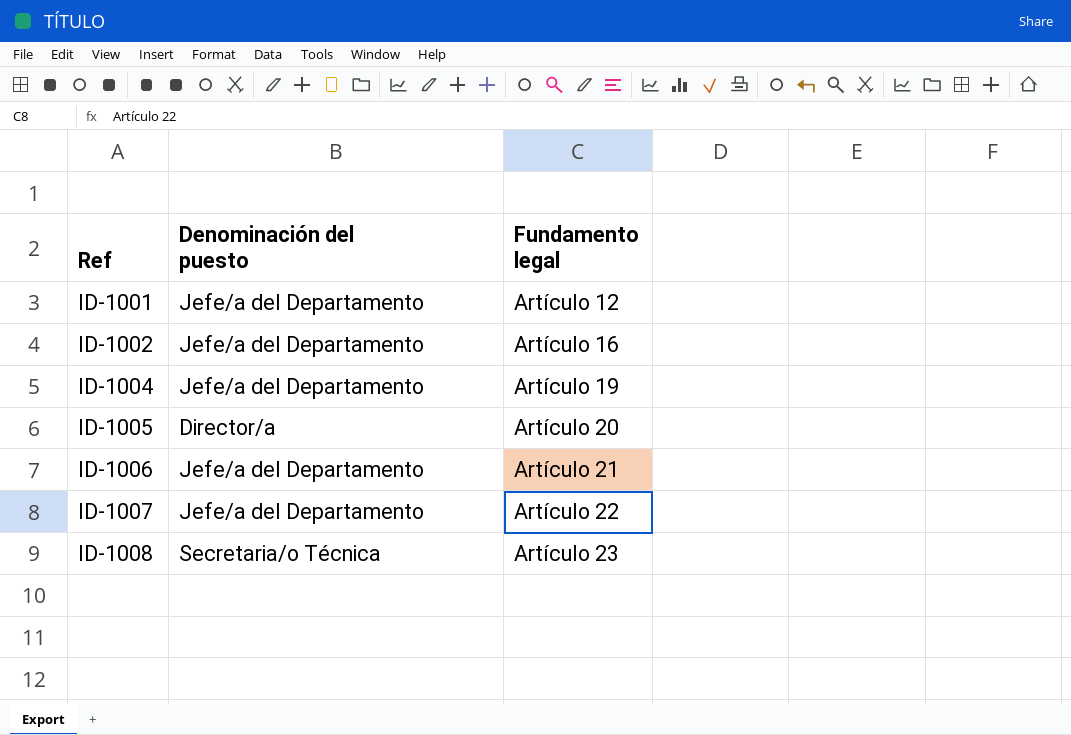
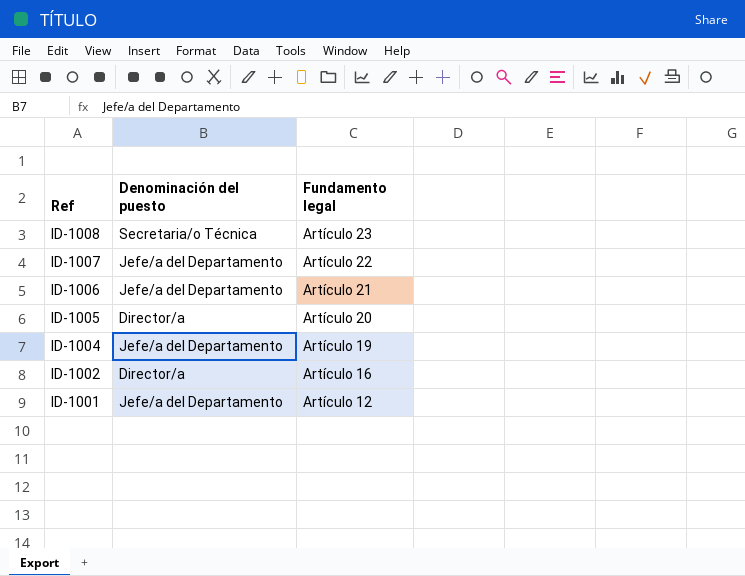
row order: Ref ascending -> Ref descending
ID-1002 | Denominación del puesto: Jefe/a del Departamento -> Director/a

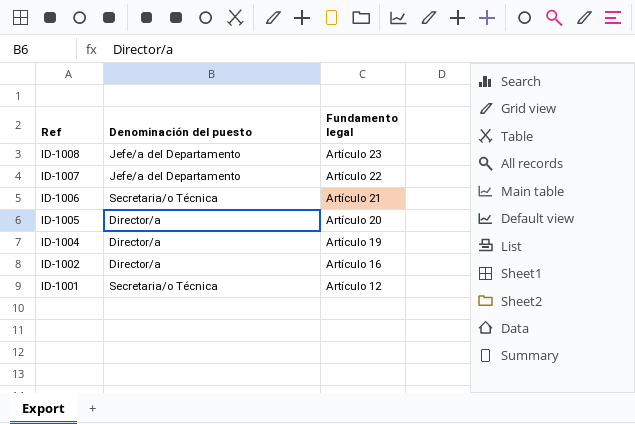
ID-1008 | Denominación del puesto: Secretaria/o Técnica -> Jefe/a del Departamento
ID-1006 | Denominación del puesto: Jefe/a del Departamento -> Secretaria/o Técnica
ID-1004 | Denominación del puesto: Jefe/a del Departamento -> Director/a
ID-1001 | Denominación del puesto: Jefe/a del Departamento -> Secretaria/o Técnica

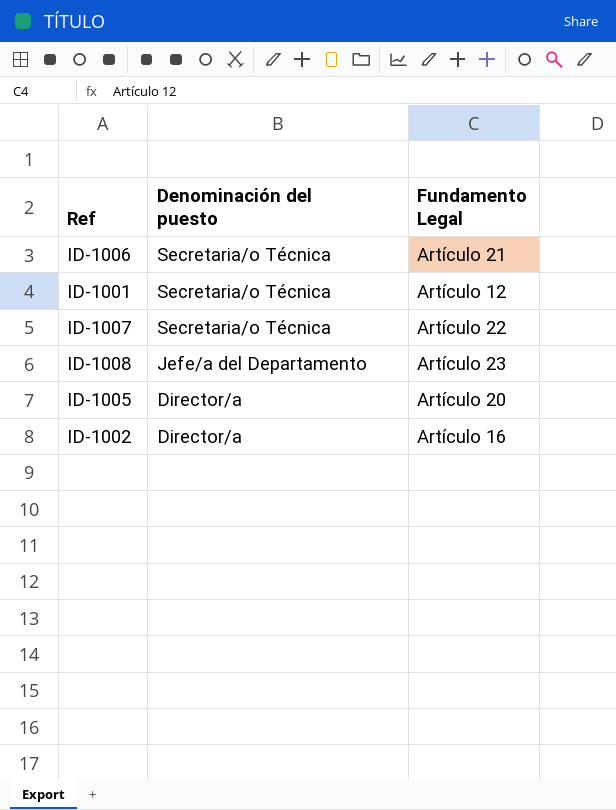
row order: Ref descending -> Denominación del puesto descending
column name: Fundamento legal -> Fundamento Legal
row ID-1004: Director/a | Artículo 19 -> none
ID-1007 | Denominación del puesto: Jefe/a del Departamento -> Secretaria/o Técnica

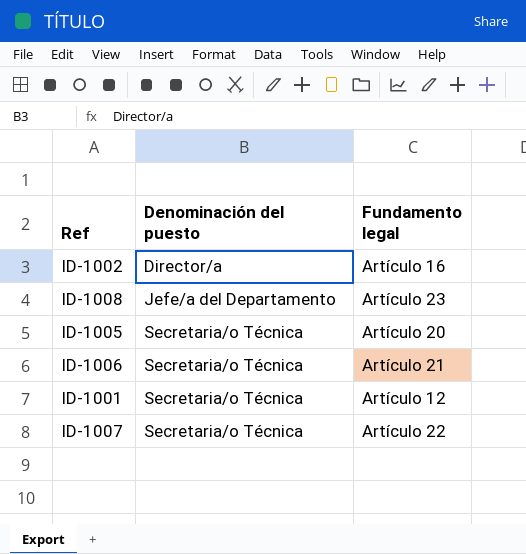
row order: Denominación del puesto descending -> Denominación del puesto ascending
column name: Fundamento Legal -> Fundamento legal
ID-1005 | Denominación del puesto: Director/a -> Secretaria/o Técnica

